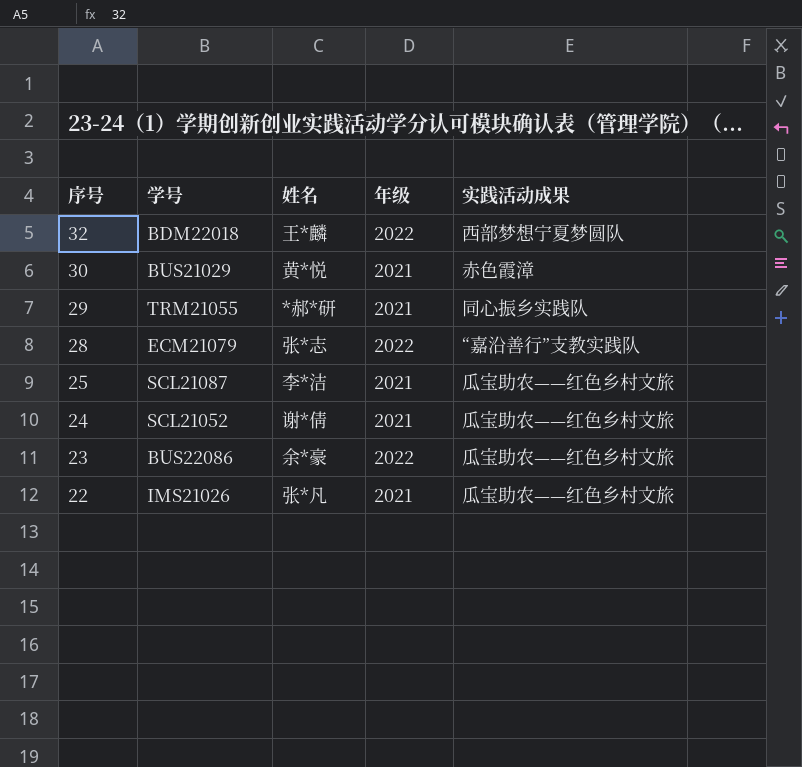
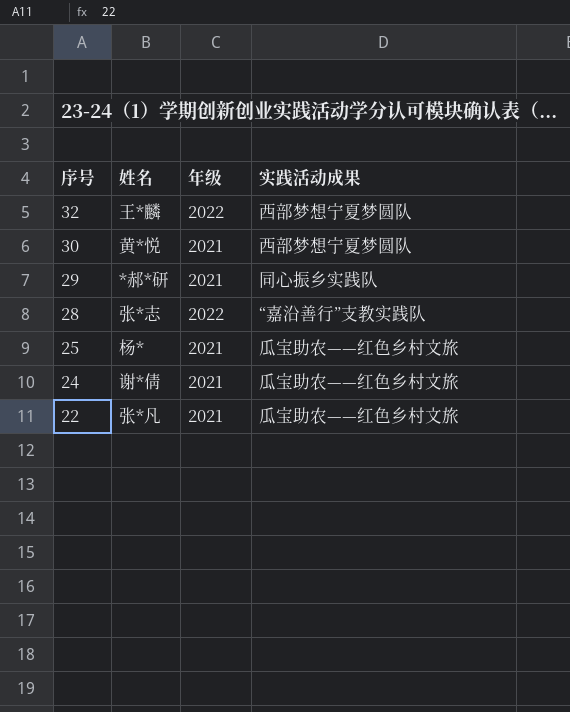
column 学号 | position: 2 -> none
row 23: BUS22086 | 余*豪 | 2022 | 瓜宝助农——红色乡村文旅 -> none
30 | 实践活动成果: 赤色霞漳 -> 西部梦想宁夏梦圆队
25 | 姓名: 李*洁 -> 杨*

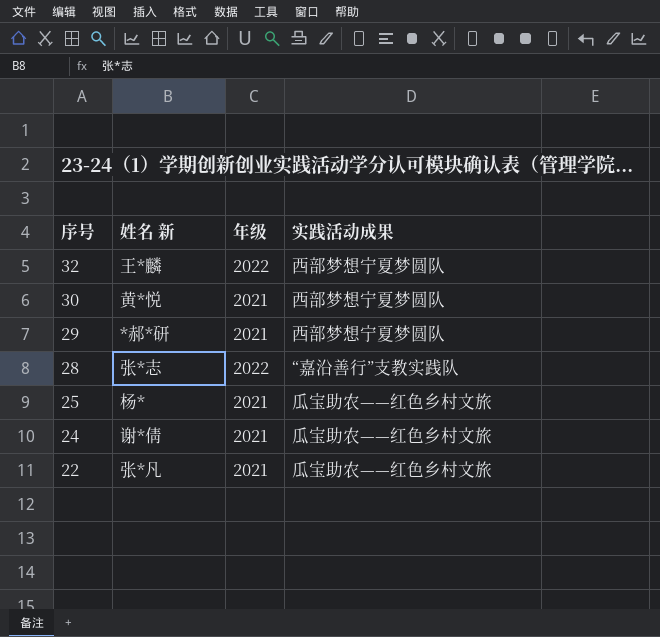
column name: 姓名 -> 姓名 新
29 | 实践活动成果: 同心振乡实践队 -> 西部梦想宁夏梦圆队

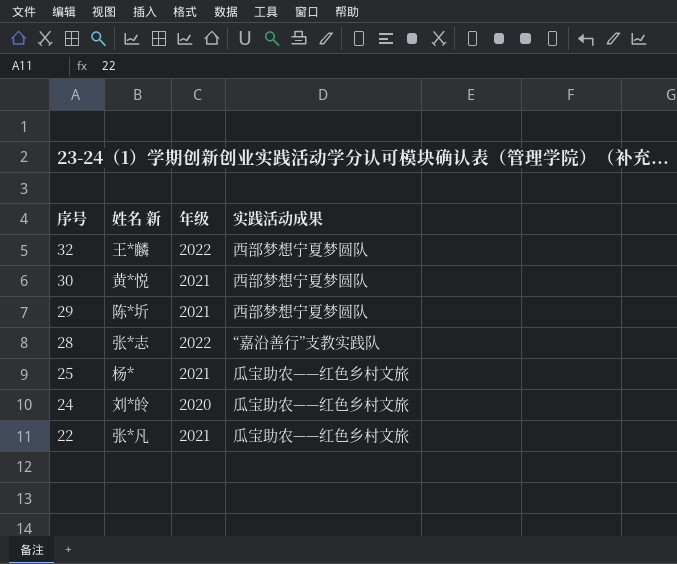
29 | 姓名 新: *郝*研 -> 陈*圻
24 | 姓名 新: 谢*倩 -> 刘*皊
24 | 年级: 2021 -> 2020

